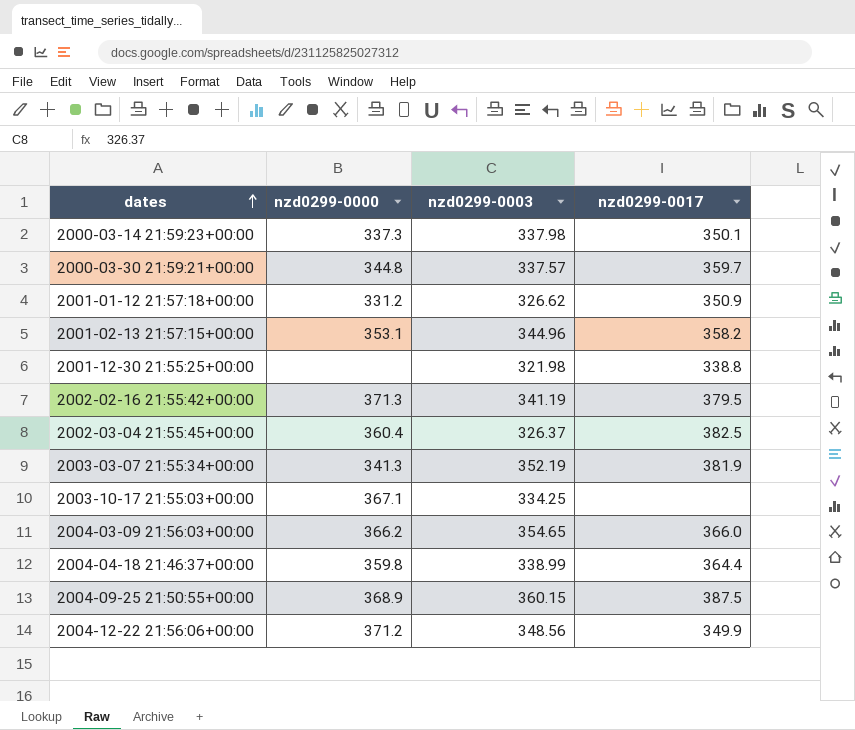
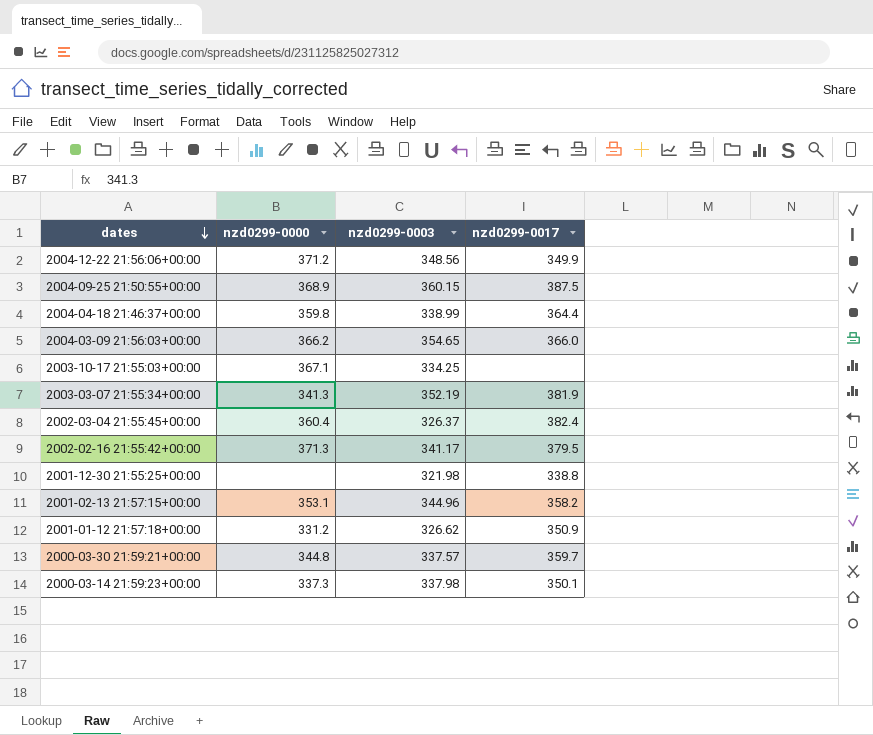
row order: dates ascending -> dates descending
2002-03-04 21:55:45+00:00 | nzd0299-0017: 382.5 -> 382.4
2002-02-16 21:55:42+00:00 | nzd0299-0003: 341.19 -> 341.17

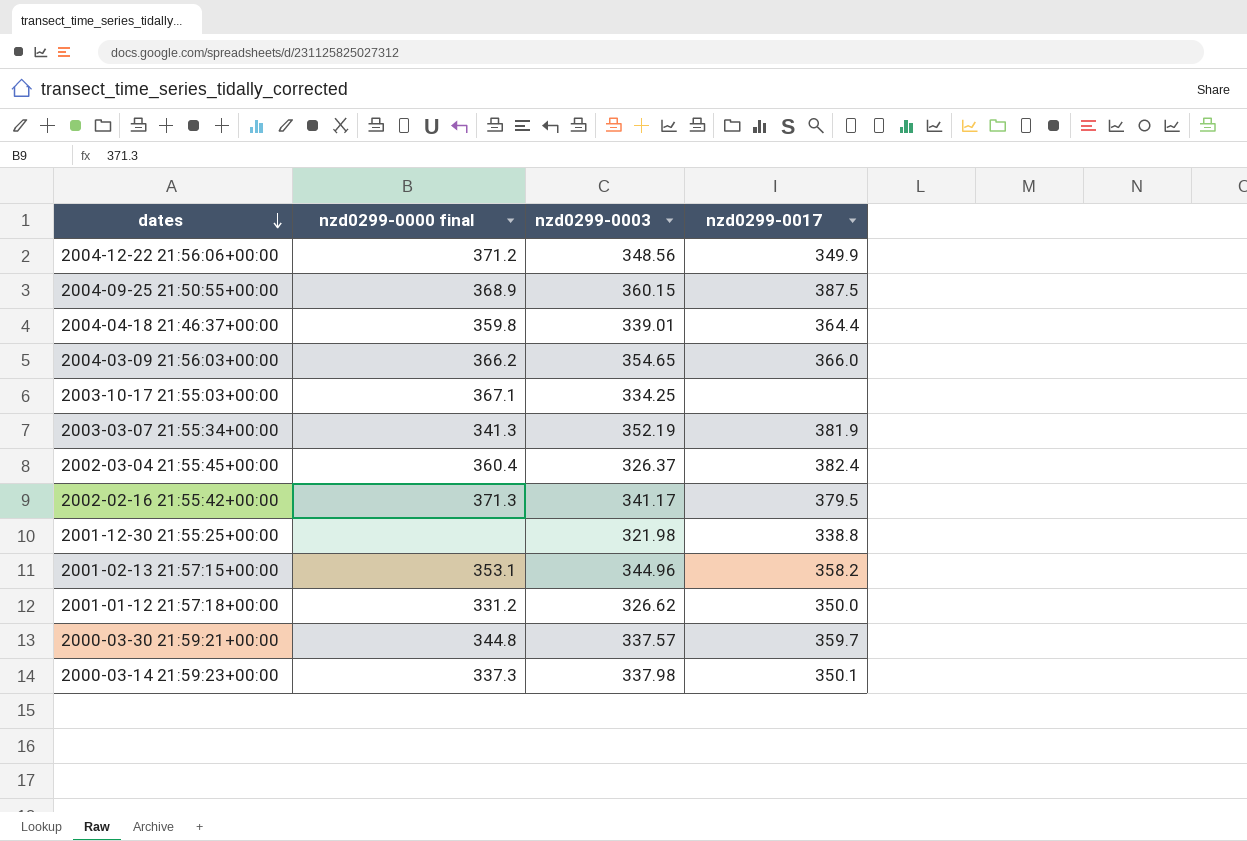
column name: nzd0299-0000 -> nzd0299-0000 final
2004-04-18 21:46:37+00:00 | nzd0299-0003: 338.99 -> 339.01
2001-01-12 21:57:18+00:00 | nzd0299-0017: 350.9 -> 350.0

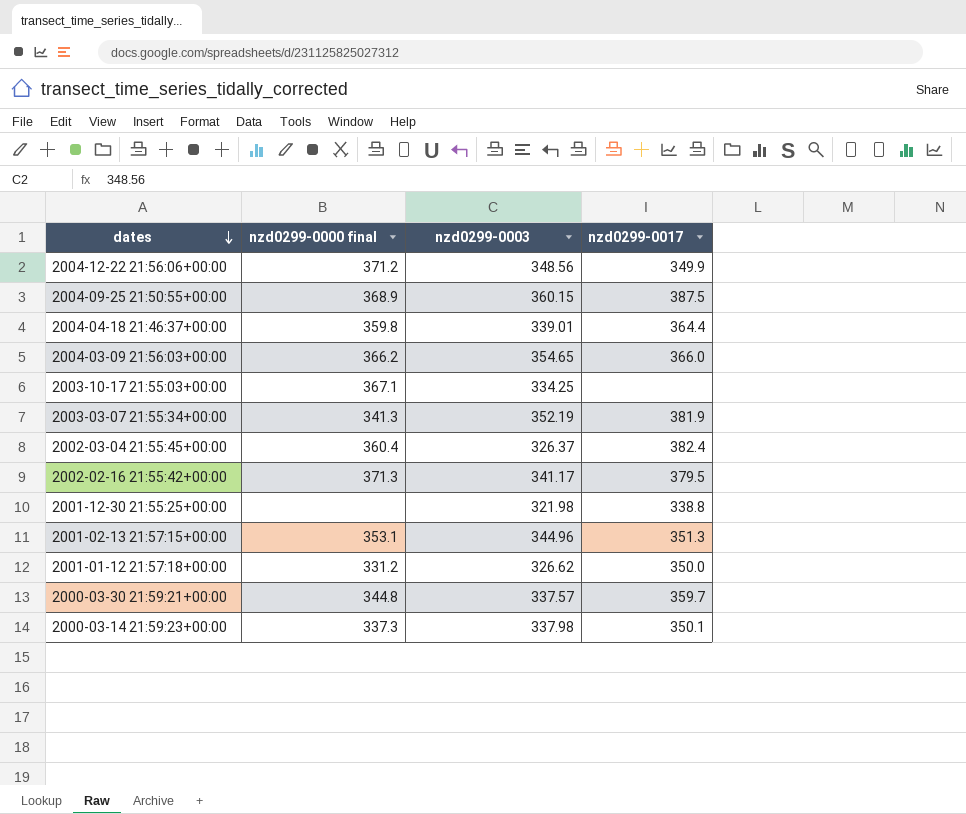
2001-02-13 21:57:15+00:00 | nzd0299-0017: 358.2 -> 351.3

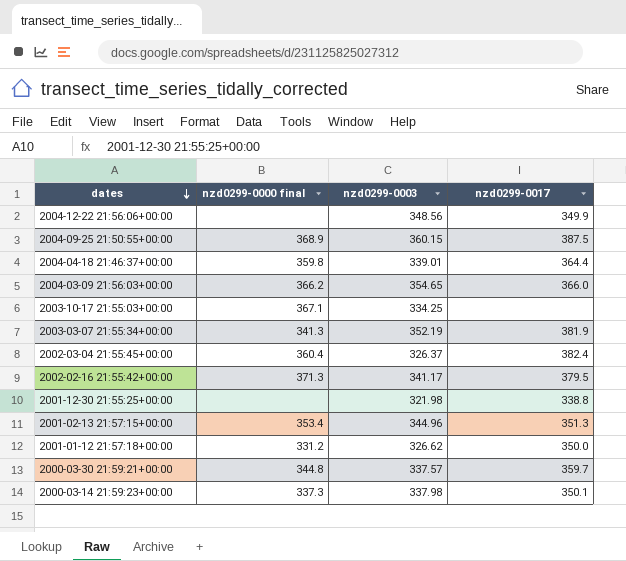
2004-12-22 21:56:06+00:00 | nzd0299-0000 final: 371.2 -> none
2001-02-13 21:57:15+00:00 | nzd0299-0000 final: 353.1 -> 353.4

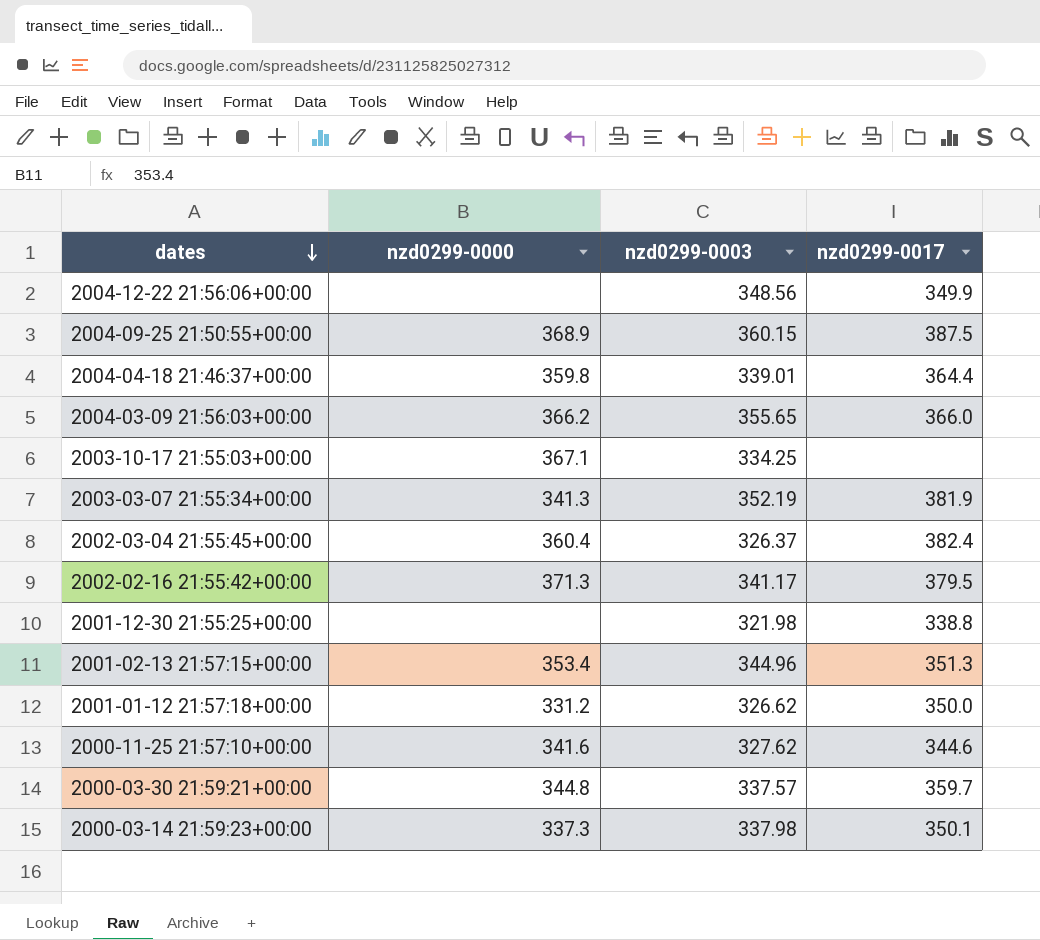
column name: nzd0299-0000 final -> nzd0299-0000
2004-03-09 21:56:03+00:00 | nzd0299-0003: 354.65 -> 355.65
row 2000-11-25 21:57:10+00:00: none -> 341.6 | 327.62 | 344.6

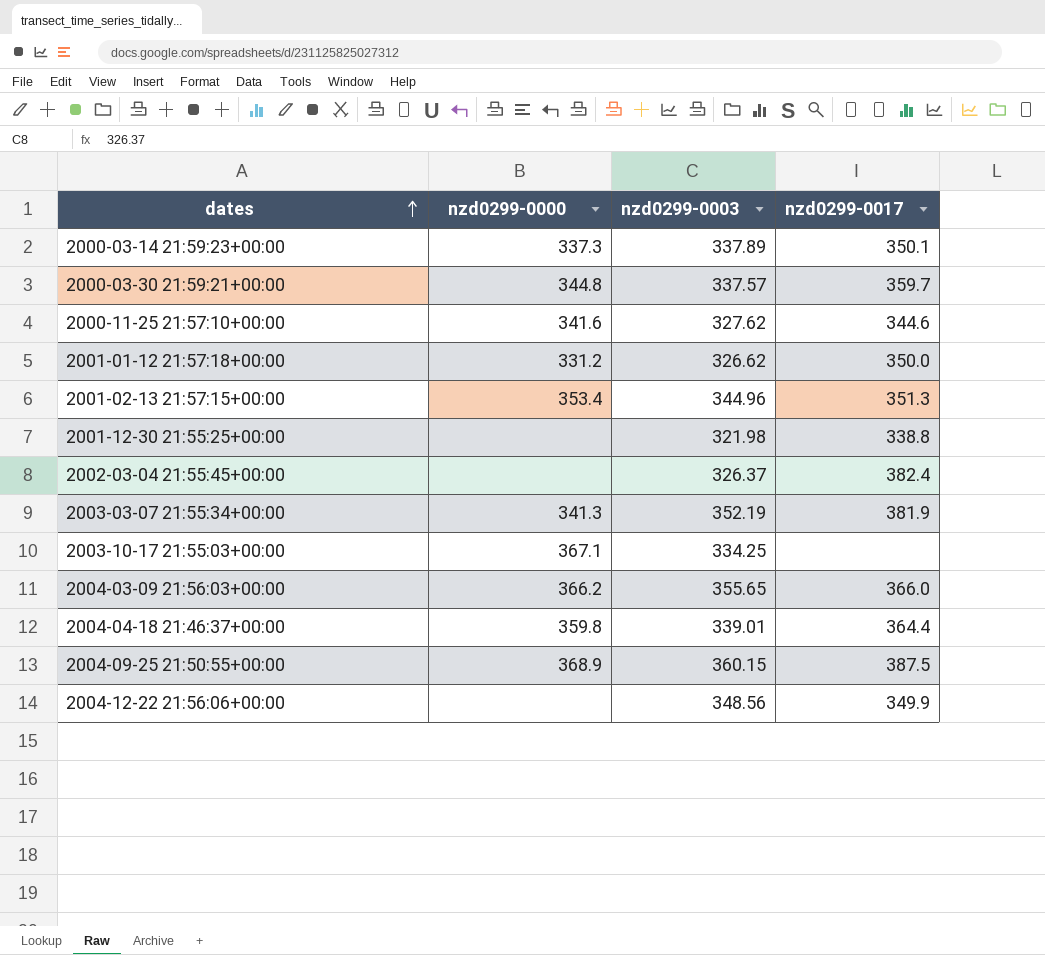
row order: dates descending -> dates ascending
row 2002-02-16 21:55:42+00:00: 371.3 | 341.17 | 379.5 -> none
2000-03-14 21:59:23+00:00 | nzd0299-0003: 337.98 -> 337.89
2002-03-04 21:55:45+00:00 | nzd0299-0000: 360.4 -> none

